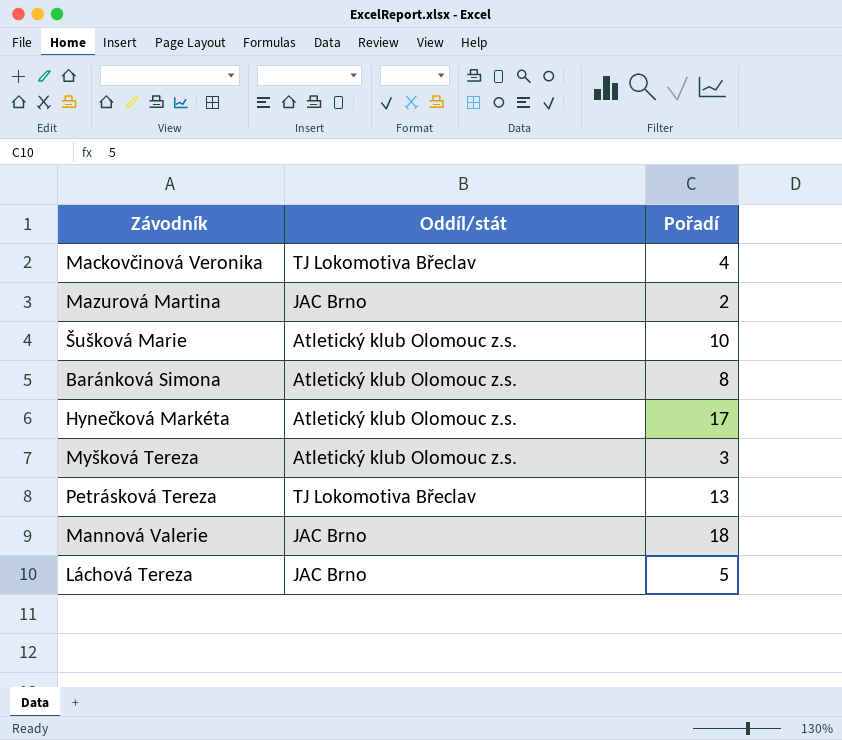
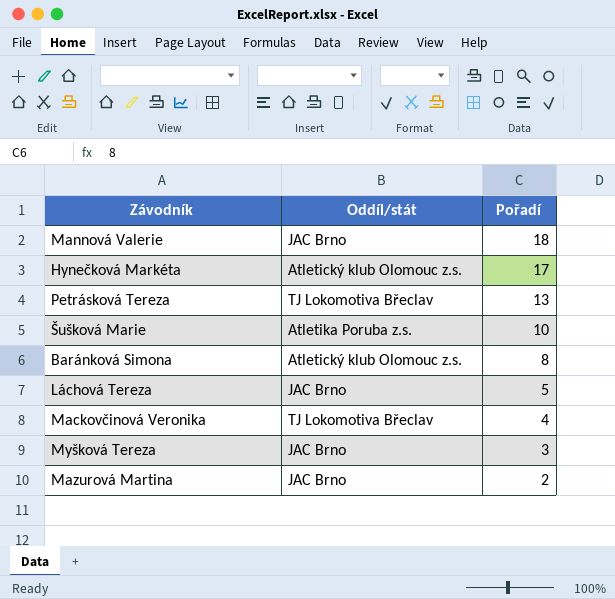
row order: none -> Pořadí descending
Šušková Marie | Oddíl/stát: Atletický klub Olomouc z.s. -> Atletika Poruba z.s.
Myšková Tereza | Oddíl/stát: Atletický klub Olomouc z.s. -> JAC Brno

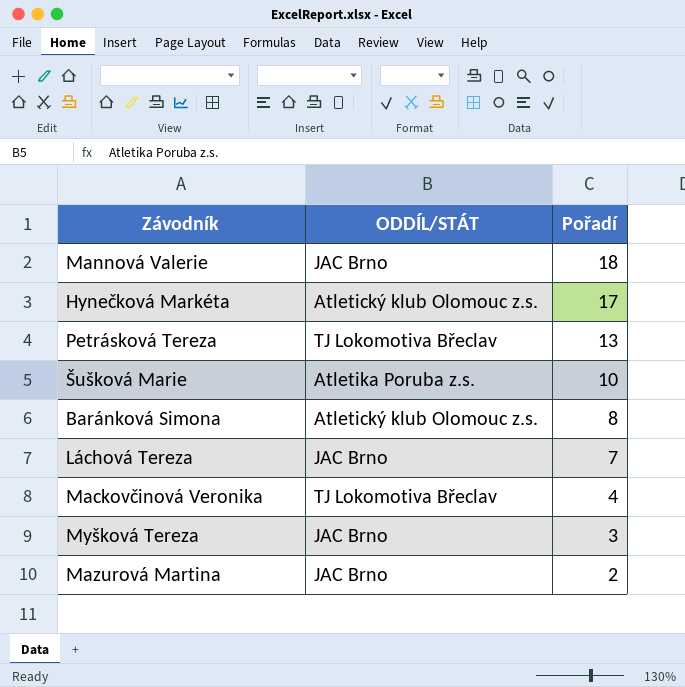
column name: Oddíl/stát -> ODDÍL/STÁT
Láchová Tereza | Pořadí: 5 -> 7

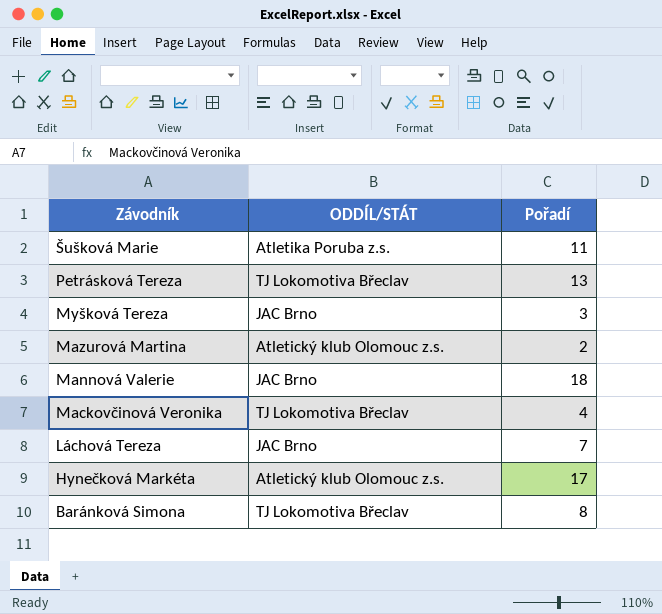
row order: Pořadí descending -> Závodník descending
Šušková Marie | Pořadí: 10 -> 11
Mazurová Martina | ODDÍL/STÁT: JAC Brno -> Atletický klub Olomouc z.s.
Baránková Simona | ODDÍL/STÁT: Atletický klub Olomouc z.s. -> TJ Lokomotiva Břeclav

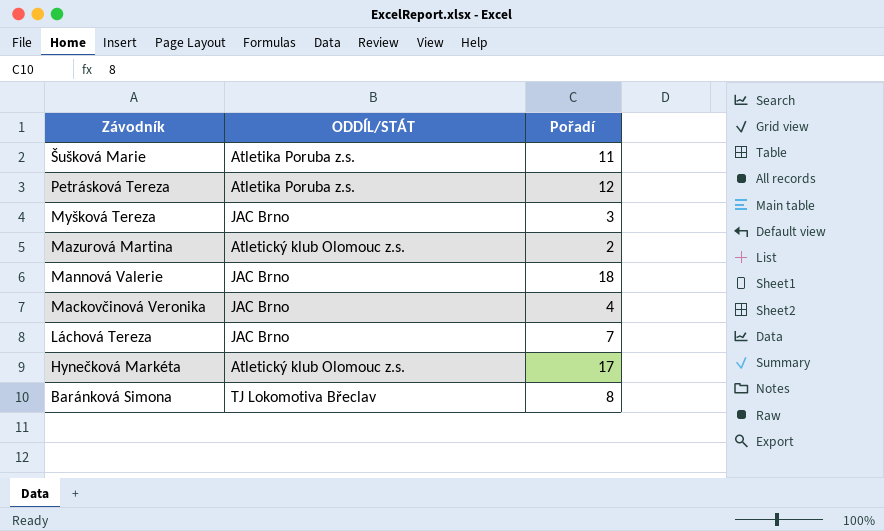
Petrásková Tereza | ODDÍL/STÁT: TJ Lokomotiva Břeclav -> Atletika Poruba z.s.
Petrásková Tereza | Pořadí: 13 -> 12
Mackovčinová Veronika | ODDÍL/STÁT: TJ Lokomotiva Břeclav -> JAC Brno

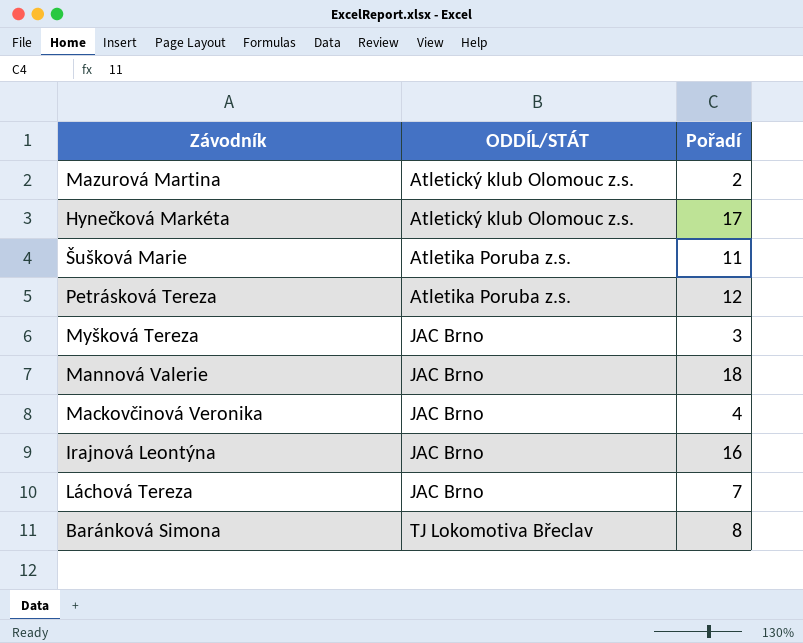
row order: Závodník descending -> ODDÍL/STÁT ascending
row Irajnová Leontýna: none -> JAC Brno | 16

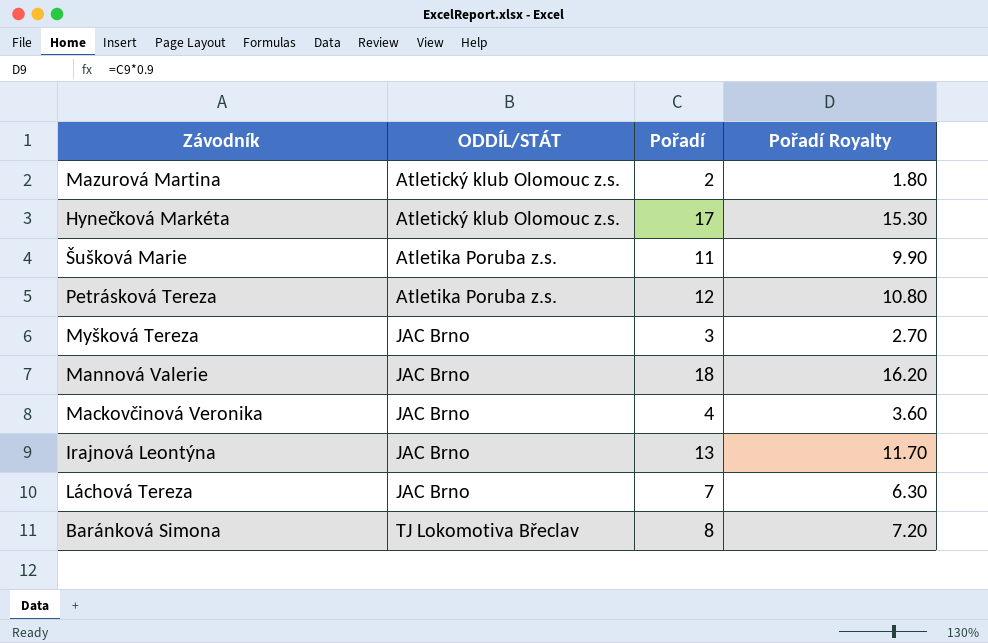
column Pořadí Royalty | formula: none -> [Pořadí] * 0.9
Irajnová Leontýna | Pořadí: 16 -> 13

